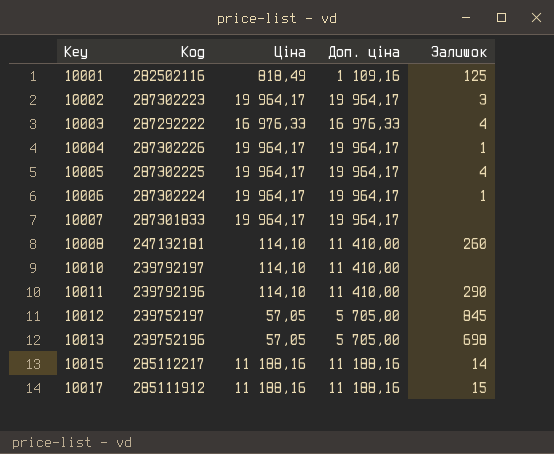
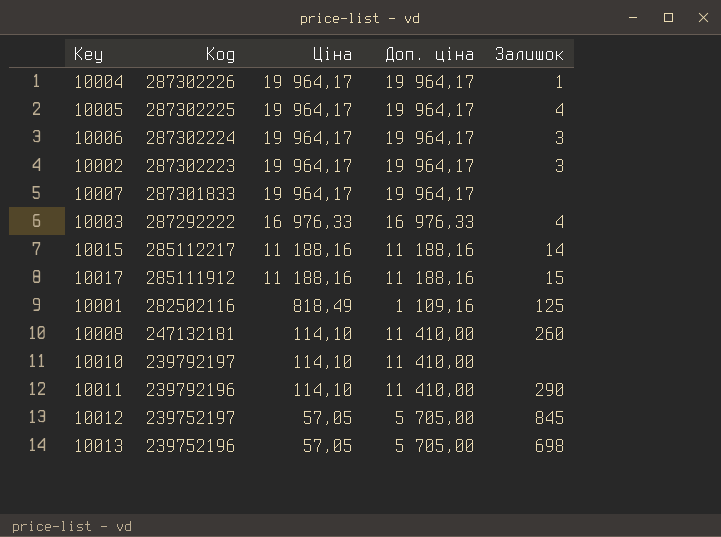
row order: Key ascending -> Код descending
10006 | Залишок: 1 -> 3

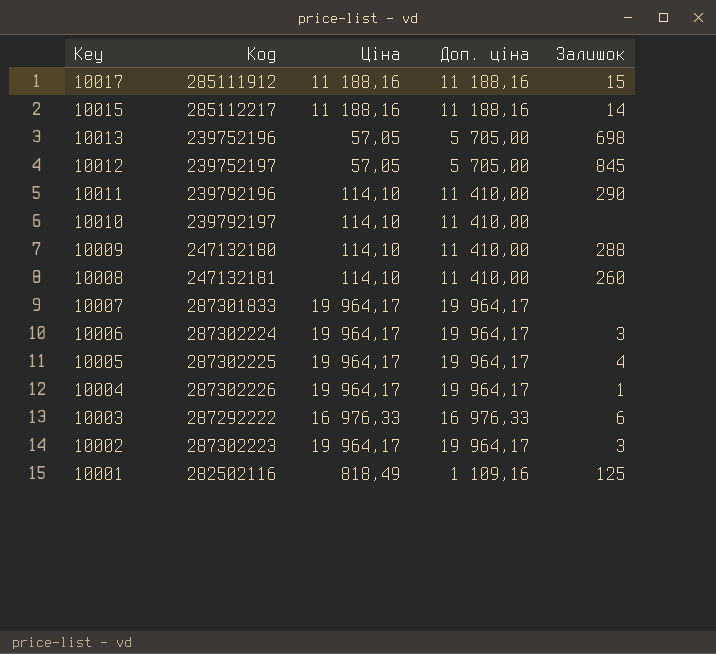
row order: Код descending -> Key descending
row 10009: none -> 247132180 | 114,10 | 11 410,00 | 288
10003 | Залишок: 4 -> 6

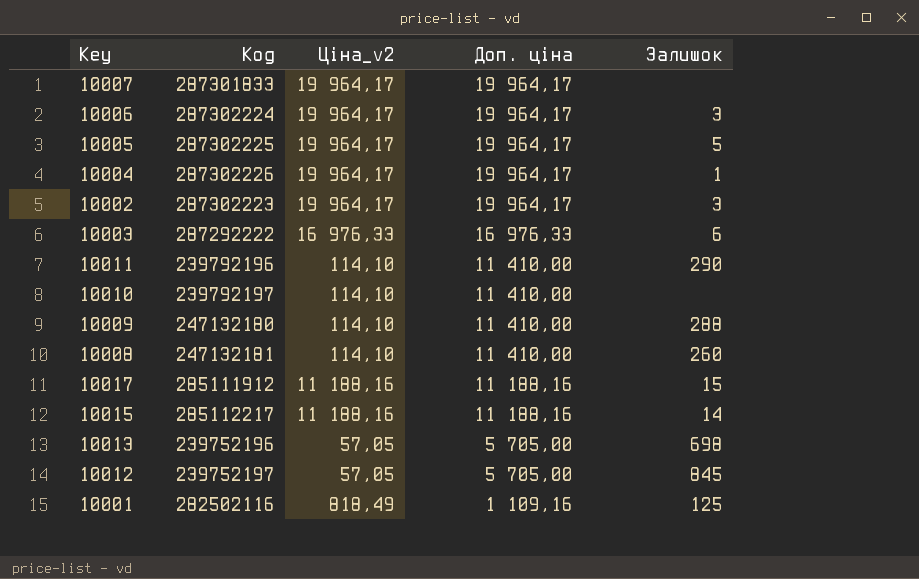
row order: Key descending -> Доп. ціна descending
column name: Ціна -> Ціна_v2
10005 | Залишок: 4 -> 5

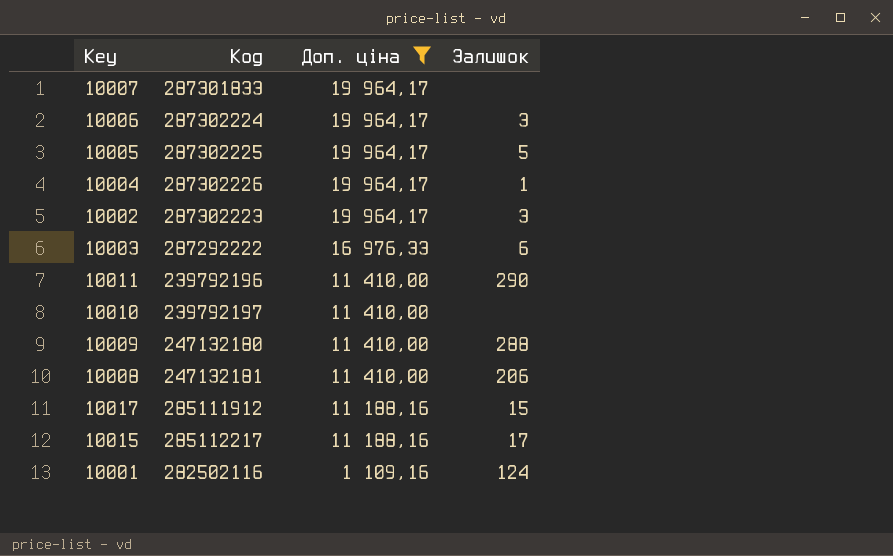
filter: none -> Доп. ціна != 5 705,00
column Ціна_v2 | position: 3 -> none
10008 | Залишок: 260 -> 206
10015 | Залишок: 14 -> 17
10001 | Залишок: 125 -> 124

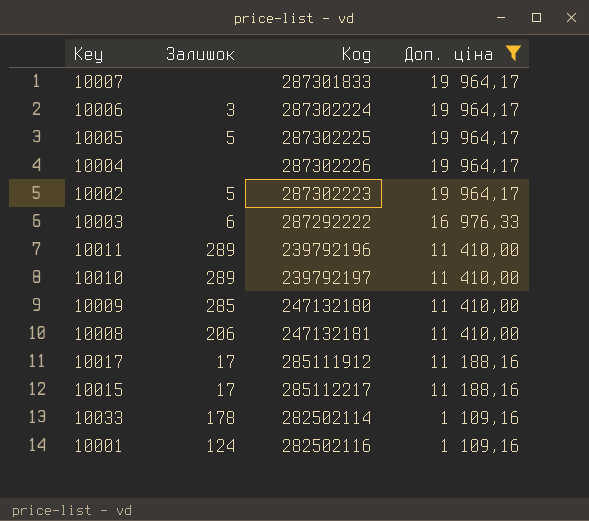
column Залишок | position: 4 -> 2
10004 | Залишок: 1 -> none
10002 | Залишок: 3 -> 5
10011 | Залишок: 290 -> 289
10010 | Залишок: none -> 289
10009 | Залишок: 288 -> 285
10017 | Залишок: 15 -> 17
row 10033: none -> 178 | 282502114 | 1 109,16

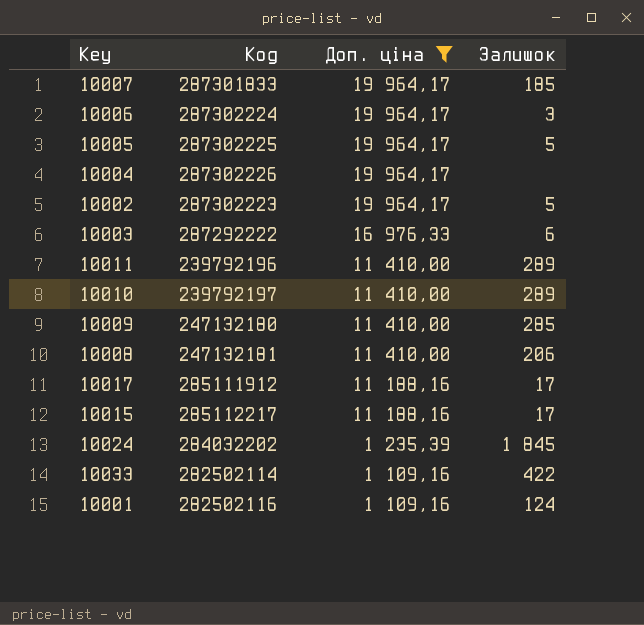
column Залишок | position: 2 -> 4
10007 | Залишок: none -> 185
row 10024: none -> 284032202 | 1 235,39 | 1 845
10033 | Залишок: 178 -> 422

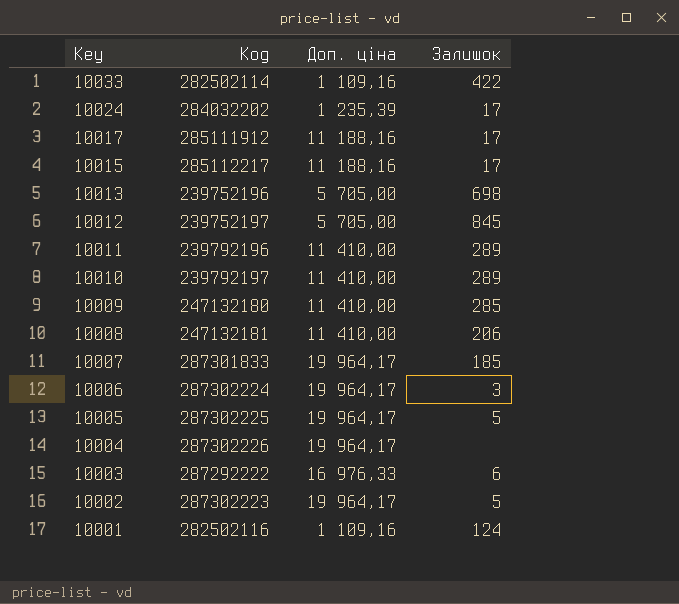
filter: Доп. ціна != 5 705,00 -> none
row order: Доп. ціна descending -> Key descending
10024 | Залишок: 1 845 -> 17

